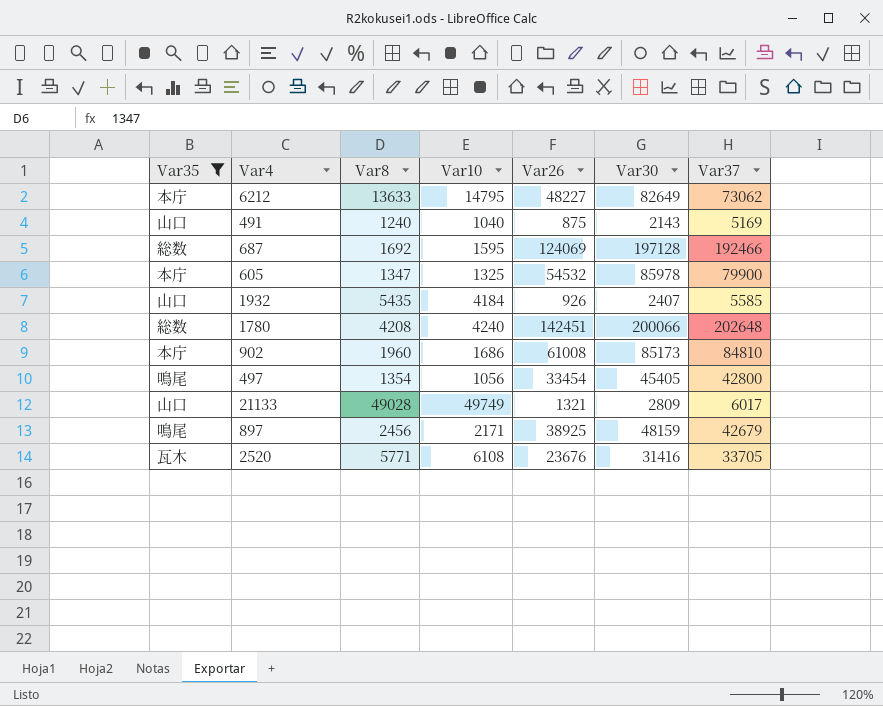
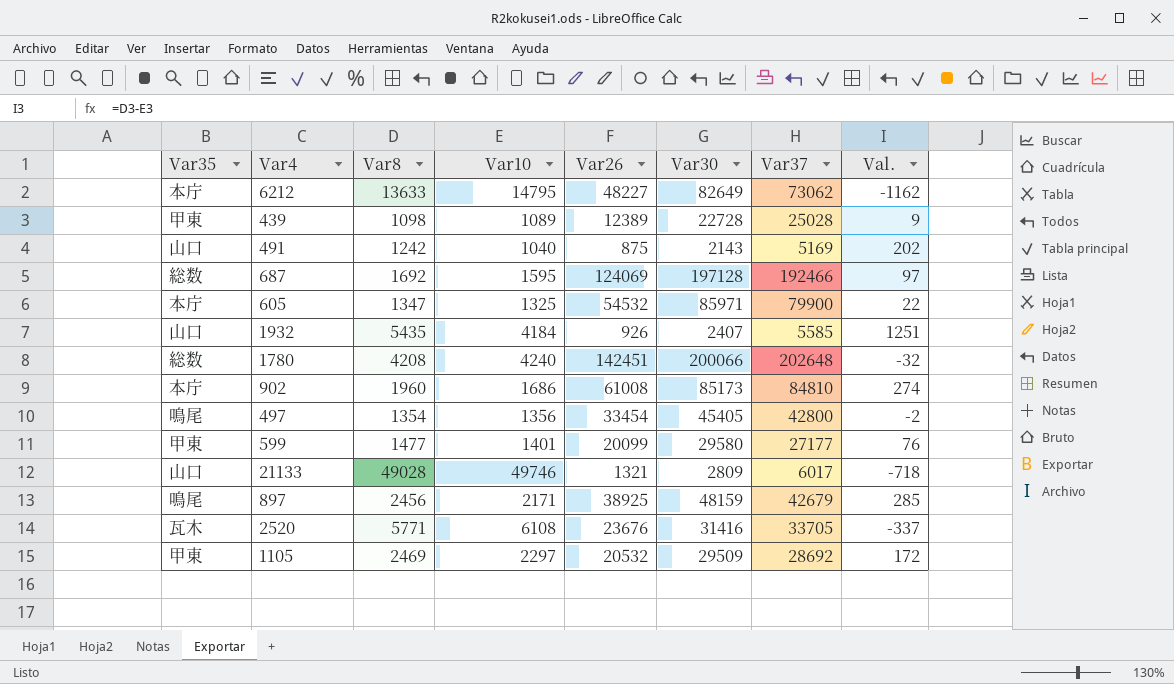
filter: Var35 != 甲東 -> none
column Val. | formula: none -> [Var8] - [Var10]
491 | Var8: 1240 -> 1242
605 | Var30: 85978 -> 85971
497 | Var10: 1056 -> 1356
21133 | Var10: 49749 -> 49746

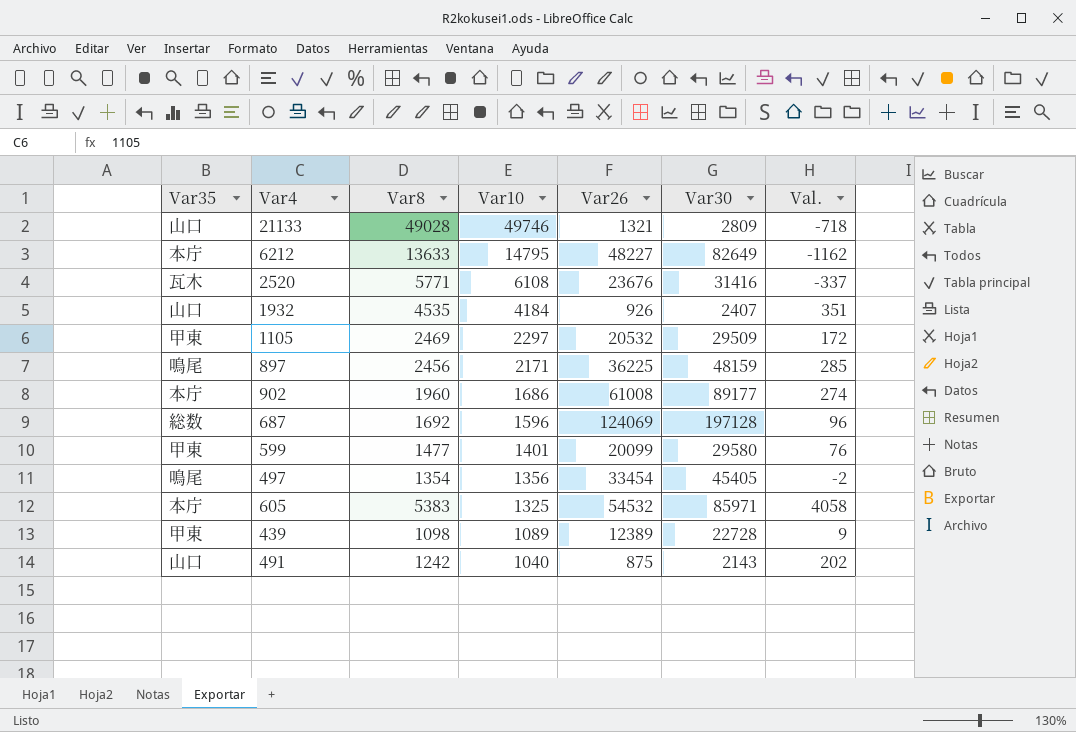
row order: none -> Var10 descending
column Var37 | position: 7 -> none
row 1780: 総数 | 4208 | 4240 | 142451 | 200066 | 202648 | -32 -> none
1932 | Var8: 5435 -> 4535
1932 | Val.: 1251 -> 351
897 | Var26: 38925 -> 36225
902 | Var30: 85173 -> 89177
687 | Var10: 1595 -> 1596
687 | Val.: 97 -> 96
605 | Var8: 1347 -> 5383
605 | Val.: 22 -> 4058

